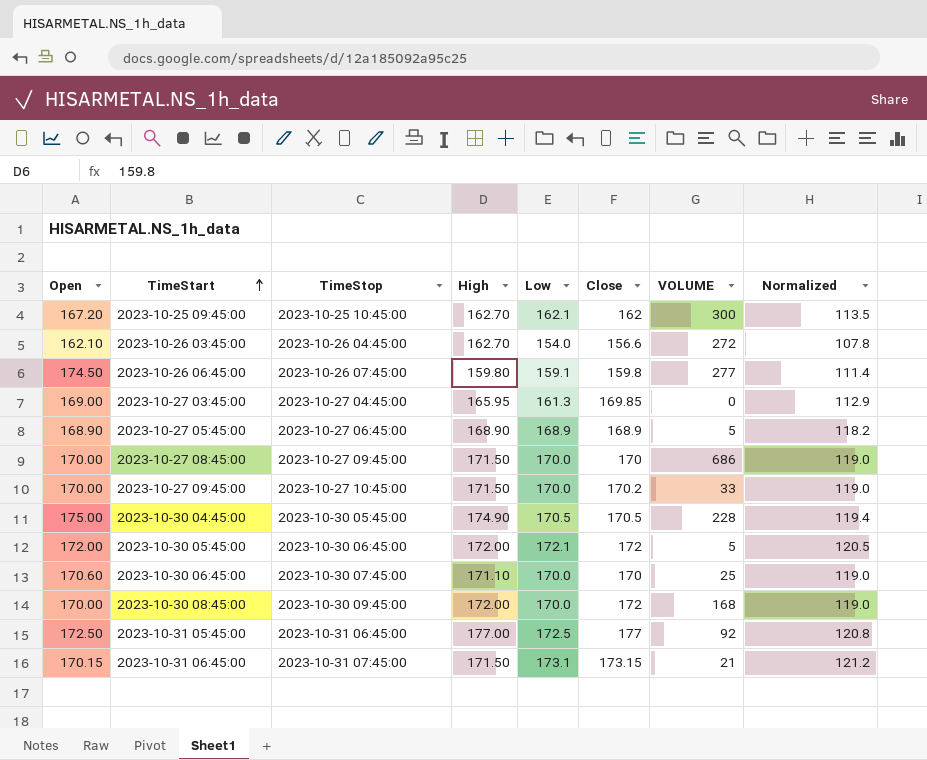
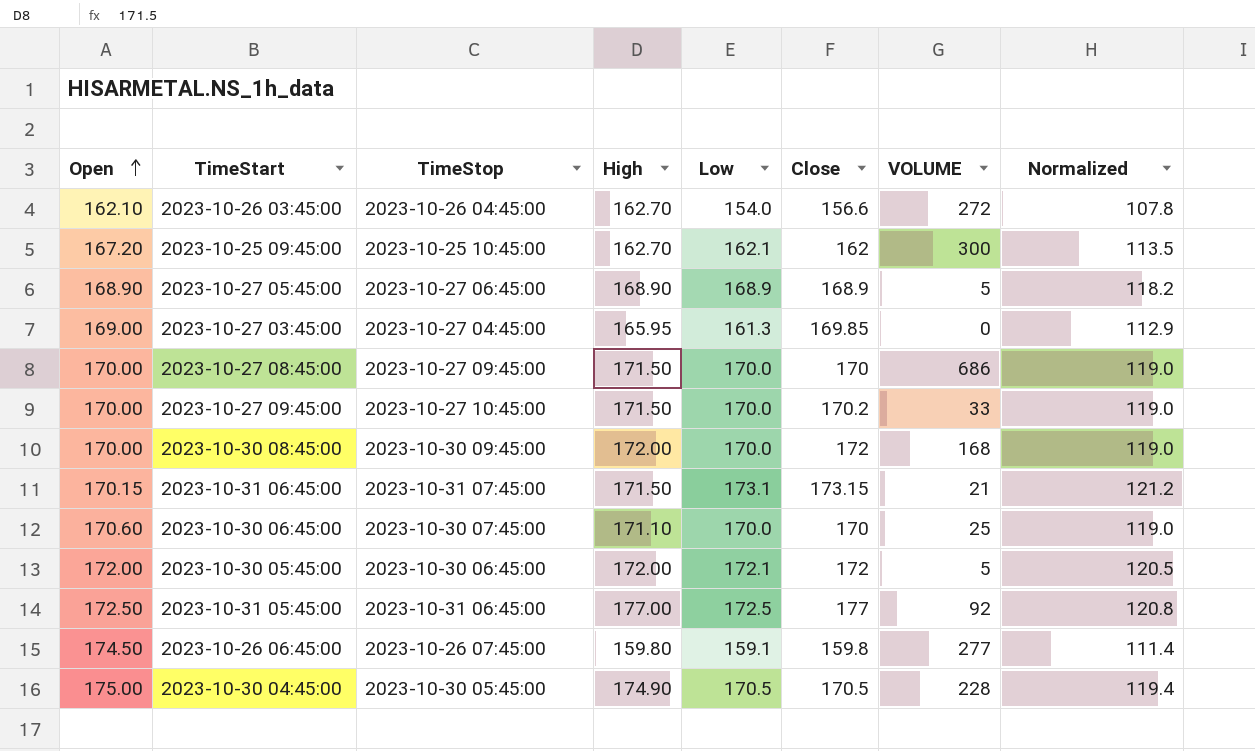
row order: TimeStart ascending -> Open ascending

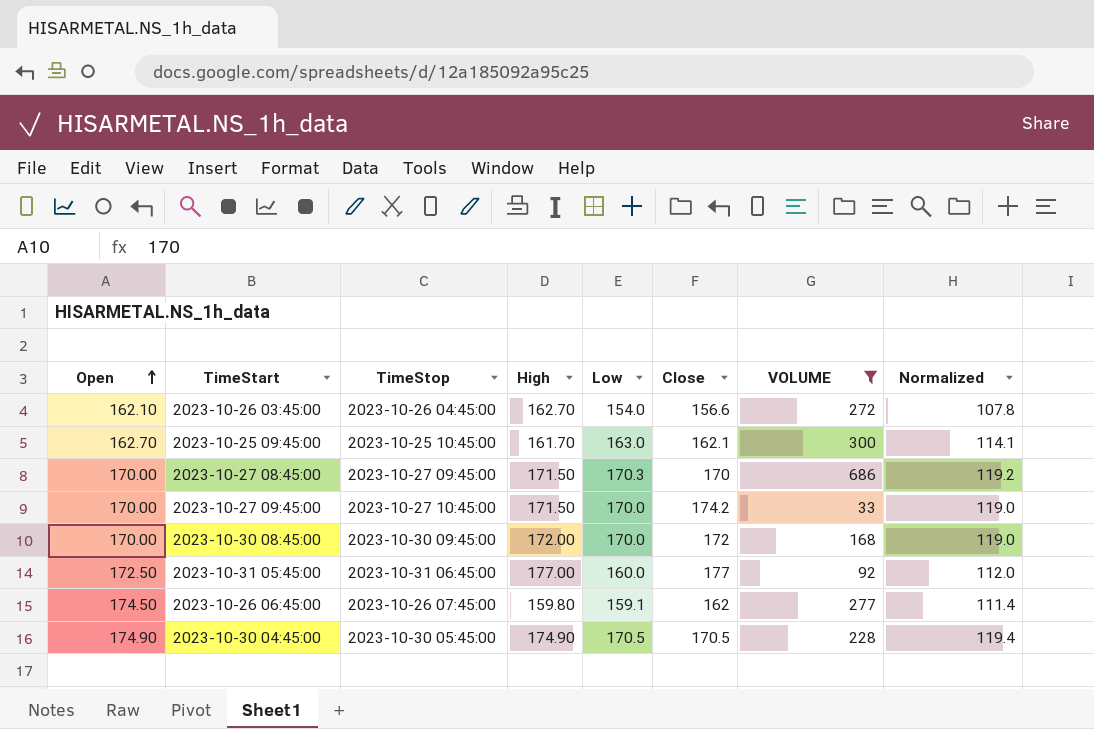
filter: none -> VOLUME >= 33
2023-10-25 09:45:00 | Open: 167.20 -> 162.70
2023-10-25 09:45:00 | High: 162.70 -> 161.70
2023-10-25 09:45:00 | Low: 162.1 -> 163.0
2023-10-25 09:45:00 | Close: 162 -> 162.1
2023-10-25 09:45:00 | Normalized: 113.5 -> 114.1
2023-10-27 08:45:00 | Low: 170.0 -> 170.3
2023-10-27 08:45:00 | Normalized: 119.0 -> 119.2
2023-10-27 09:45:00 | Close: 170.2 -> 174.2
2023-10-31 05:45:00 | Low: 172.5 -> 160.0
2023-10-31 05:45:00 | Normalized: 120.8 -> 112.0
2023-10-26 06:45:00 | Close: 159.8 -> 162
2023-10-30 04:45:00 | Open: 175.00 -> 174.90

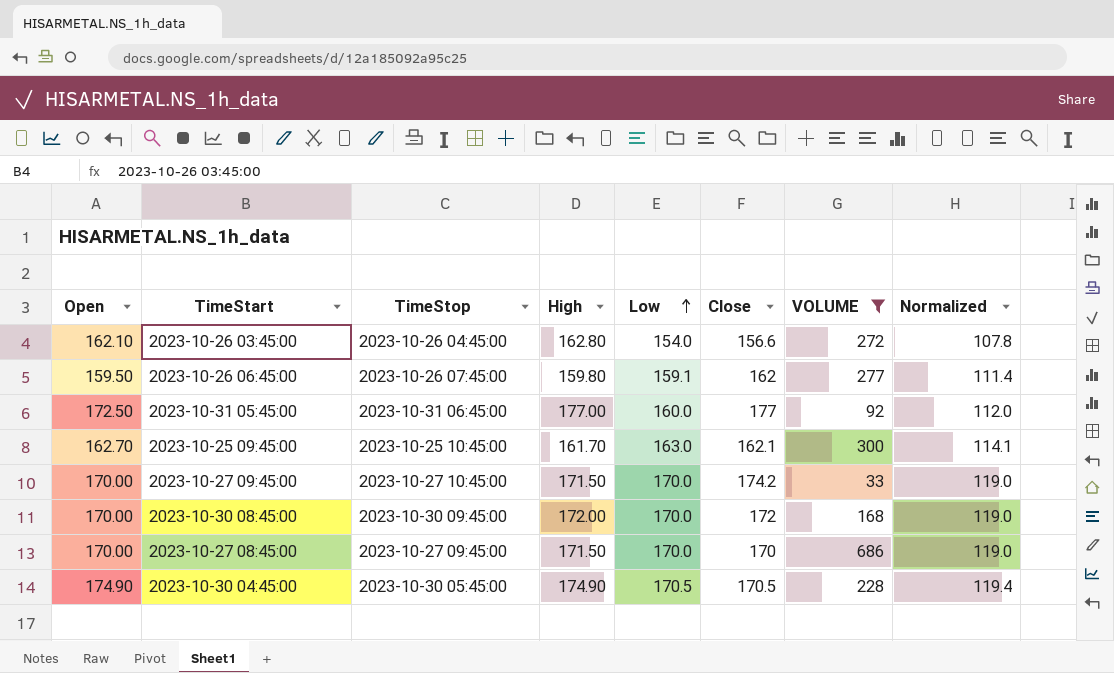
row order: Open ascending -> Low ascending
2023-10-26 03:45:00 | High: 162.70 -> 162.80
2023-10-26 06:45:00 | Open: 174.50 -> 159.50
2023-10-27 08:45:00 | Low: 170.3 -> 170.0
2023-10-27 08:45:00 | Normalized: 119.2 -> 119.0

